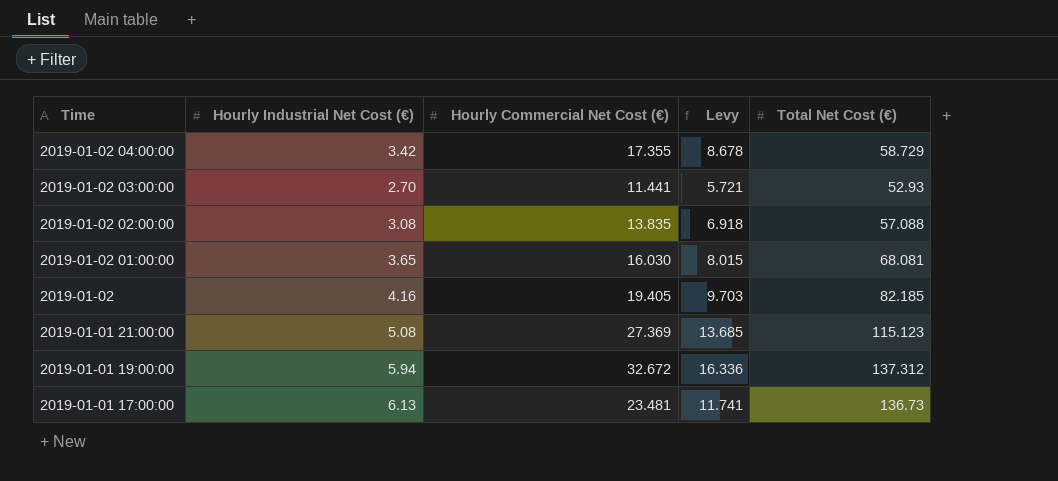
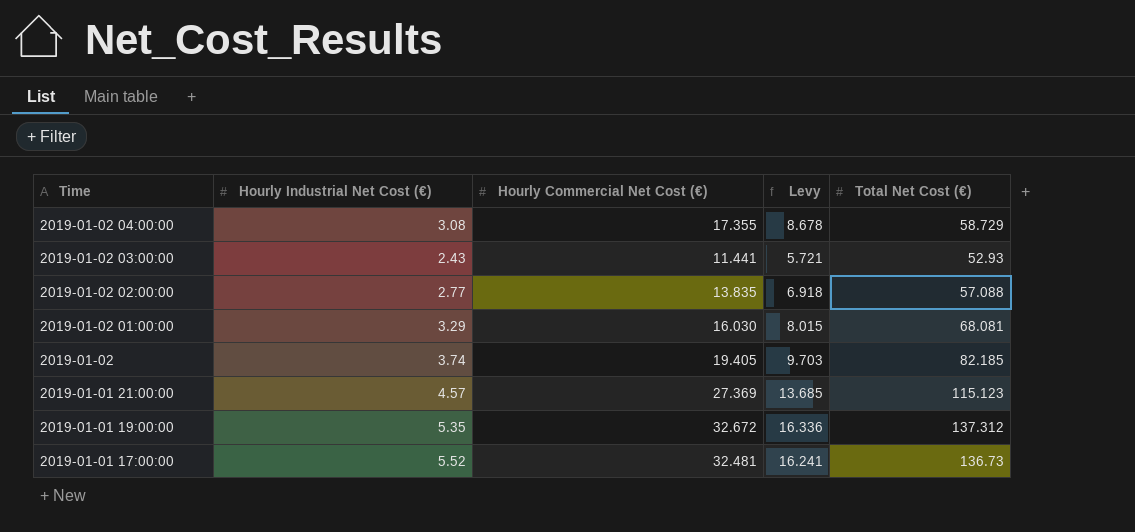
2019-01-02 04:00:00 | Hourly Industrial Net Cost (€): 3.42 -> 3.08
2019-01-02 03:00:00 | Hourly Industrial Net Cost (€): 2.70 -> 2.43
2019-01-02 02:00:00 | Hourly Industrial Net Cost (€): 3.08 -> 2.77
2019-01-02 01:00:00 | Hourly Industrial Net Cost (€): 3.65 -> 3.29
2019-01-02 | Hourly Industrial Net Cost (€): 4.16 -> 3.74
2019-01-01 21:00:00 | Hourly Industrial Net Cost (€): 5.08 -> 4.57
2019-01-01 19:00:00 | Hourly Industrial Net Cost (€): 5.94 -> 5.35
2019-01-01 17:00:00 | Hourly Industrial Net Cost (€): 6.13 -> 5.52
2019-01-01 17:00:00 | Hourly Commercial Net Cost (€): 23.481 -> 32.481
2019-01-01 17:00:00 | Levy: 11.741 -> 16.241

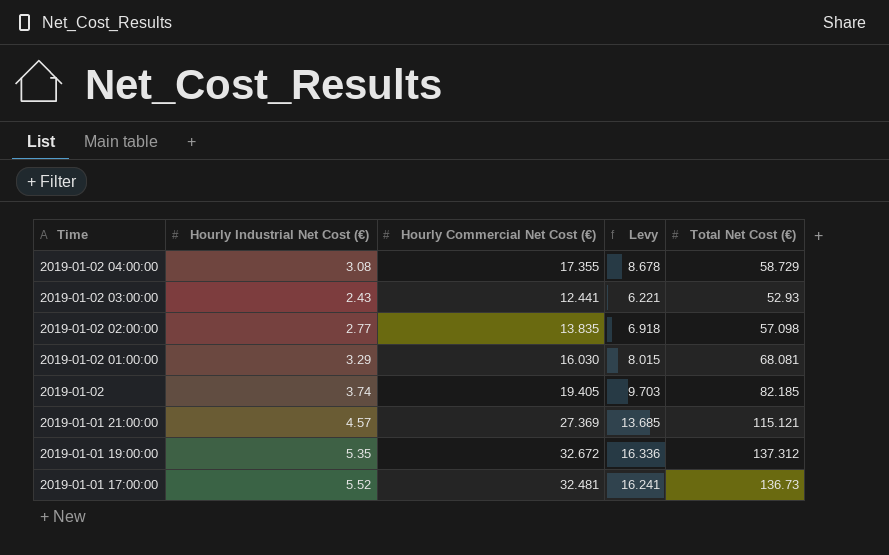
2019-01-02 03:00:00 | Hourly Commercial Net Cost (€): 11.441 -> 12.441
2019-01-02 03:00:00 | Levy: 5.721 -> 6.221
2019-01-02 02:00:00 | Total Net Cost (€): 57.088 -> 57.098
2019-01-01 21:00:00 | Total Net Cost (€): 115.123 -> 115.121

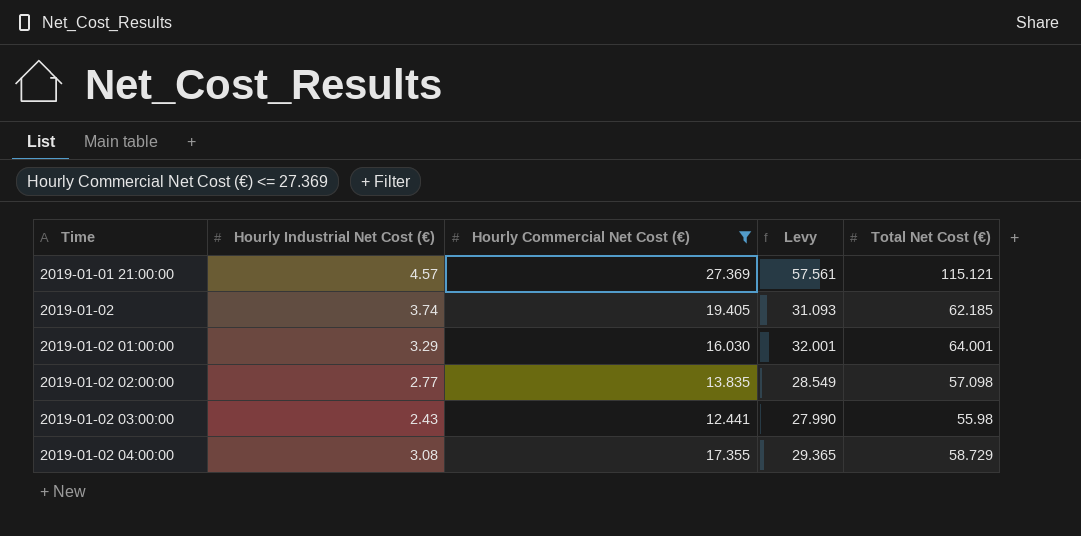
filter: none -> Hourly Commercial Net Cost (€) <= 27.369
row order: Time descending -> Time ascending
column Levy | formula: [Hourly Commercial Net Cost (€)] * 0.5 -> [Total Net Cost (€)] * 0.5
2019-01-02 | Total Net Cost (€): 82.185 -> 62.185
2019-01-02 01:00:00 | Total Net Cost (€): 68.081 -> 64.001
2019-01-02 03:00:00 | Total Net Cost (€): 52.93 -> 55.98

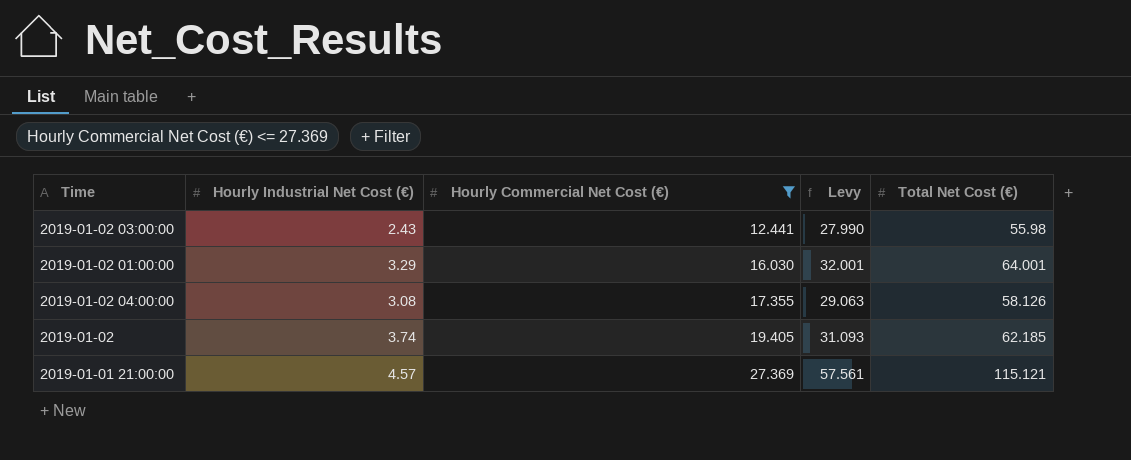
row order: Time ascending -> Hourly Commercial Net Cost (€) ascending
row 2019-01-02 02:00:00: 2.77 | 13.835 | 28.549 | 57.098 -> none
2019-01-02 04:00:00 | Levy: 29.365 -> 29.063
2019-01-02 04:00:00 | Total Net Cost (€): 58.729 -> 58.126

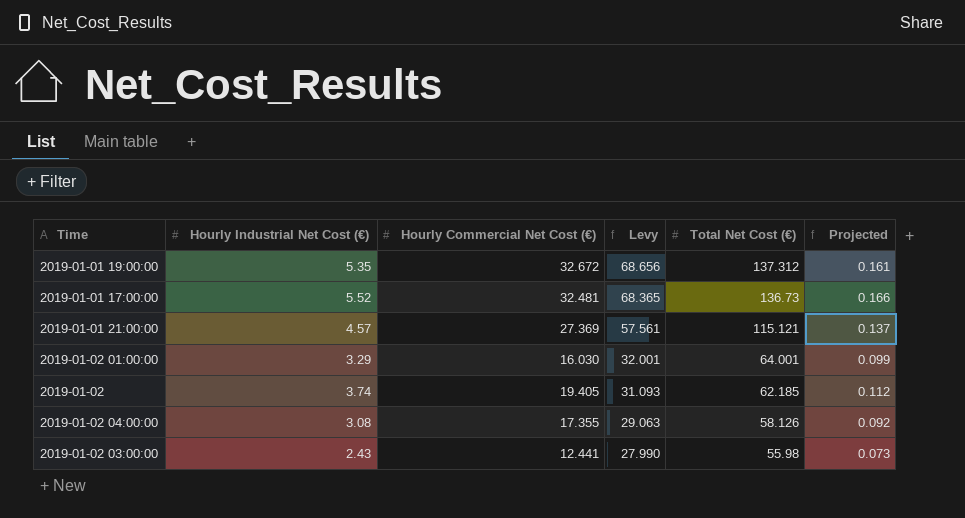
filter: Hourly Commercial Net Cost (€) <= 27.369 -> none
row order: Hourly Commercial Net Cost (€) ascending -> Levy descending
column Projected | formula: none -> [Hourly Industrial Net Cost (€)] * 0.03

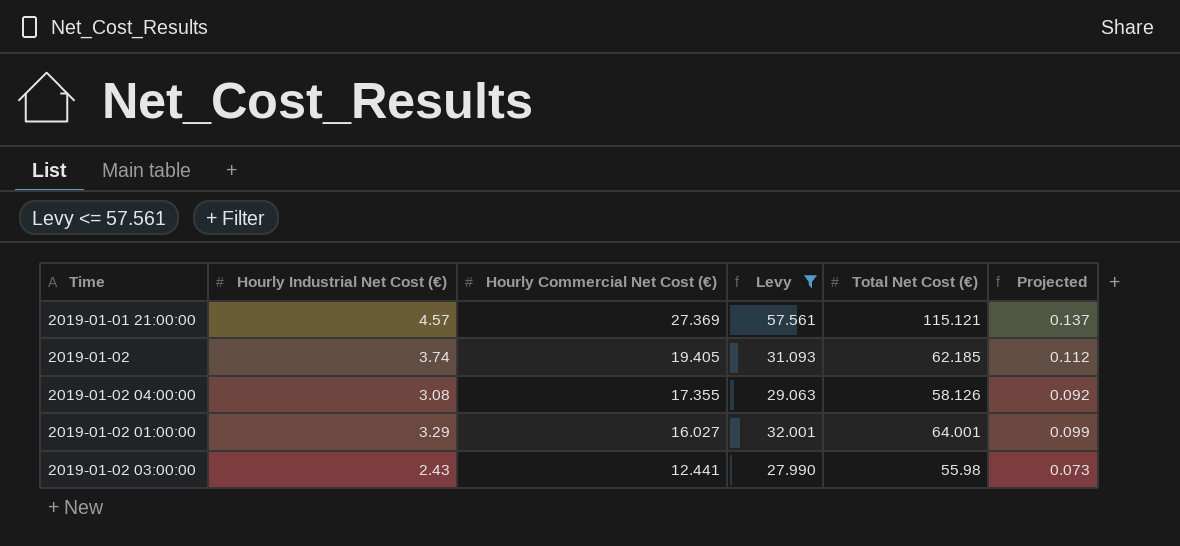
filter: none -> Levy <= 57.561
row order: Levy descending -> Hourly Commercial Net Cost (€) descending
2019-01-02 01:00:00 | Hourly Commercial Net Cost (€): 16.030 -> 16.027

